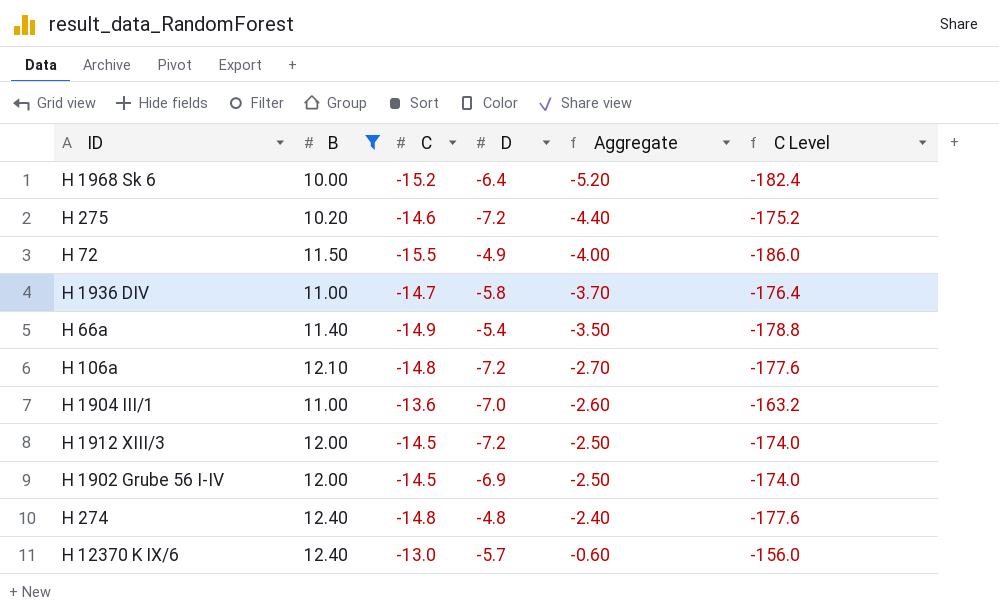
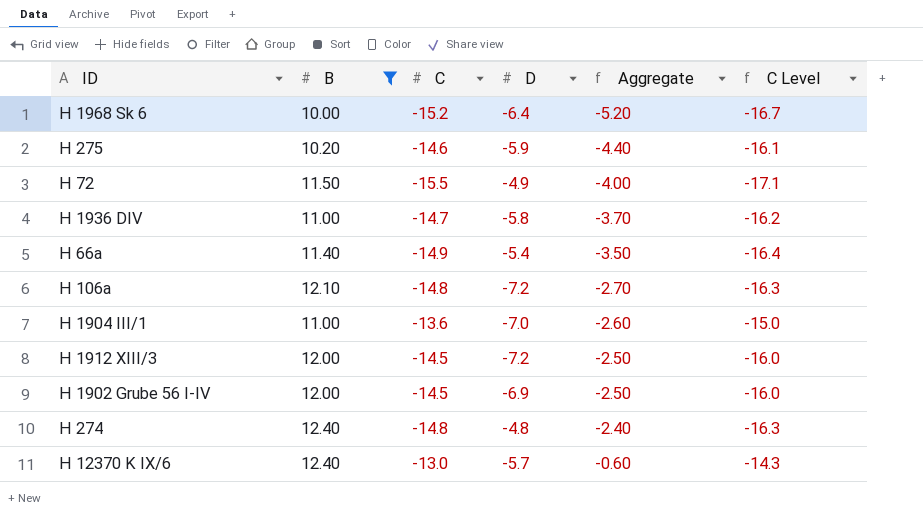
column C Level | formula: [C] * 12 -> [C] * 1.1
H 275 | D: -7.2 -> -5.9

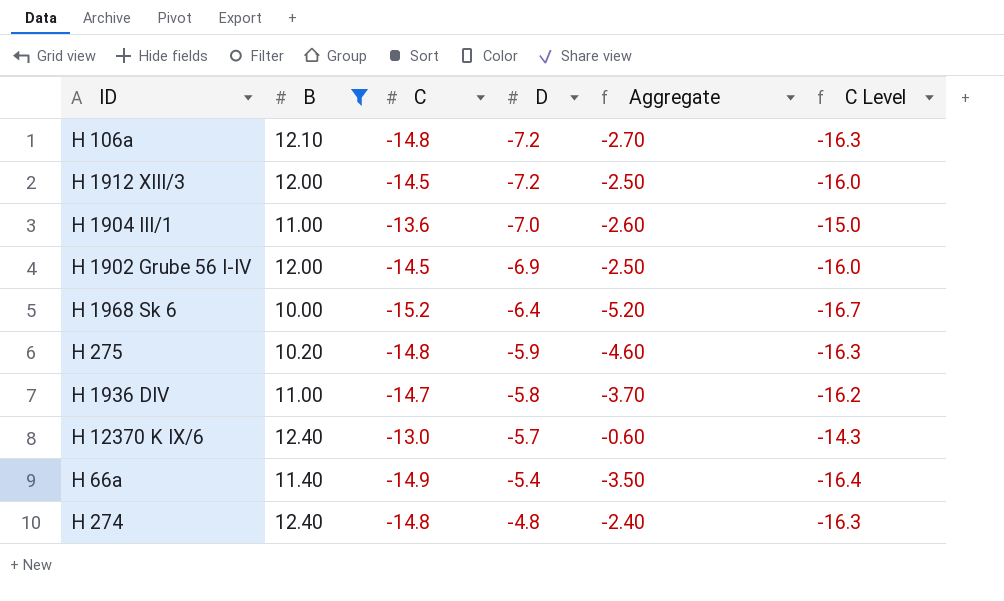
row order: Aggregate ascending -> D ascending
row H 72: 11.50 | -15.5 | -4.9 | -4.00 | -17.1 -> none
H 275 | C: -14.6 -> -14.8
H 275 | Aggregate: -4.40 -> -4.60
H 275 | C Level: -16.1 -> -16.3

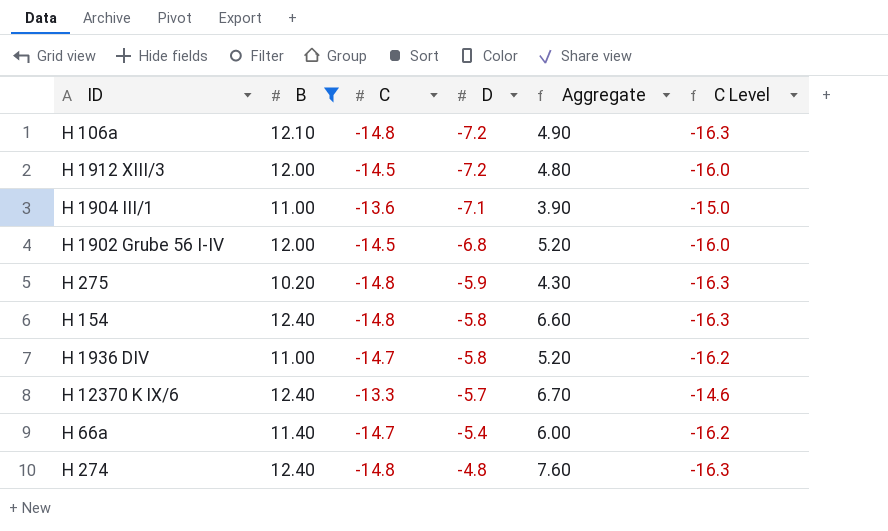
column Aggregate | formula: [B] + [C] -> [B] + [D]
row H 1968 Sk 6: 10.00 | -15.2 | -6.4 | -5.20 | -16.7 -> none
H 1904 III/1 | D: -7.0 -> -7.1
H 1902 Grube 56 I-IV | D: -6.9 -> -6.8
row H 154: none -> 12.40 | -14.8 | -5.8 | 6.60 | -16.3
H 12370 K IX/6 | C: -13.0 -> -13.3
H 12370 K IX/6 | C Level: -14.3 -> -14.6
H 66a | C: -14.9 -> -14.7
H 66a | C Level: -16.4 -> -16.2

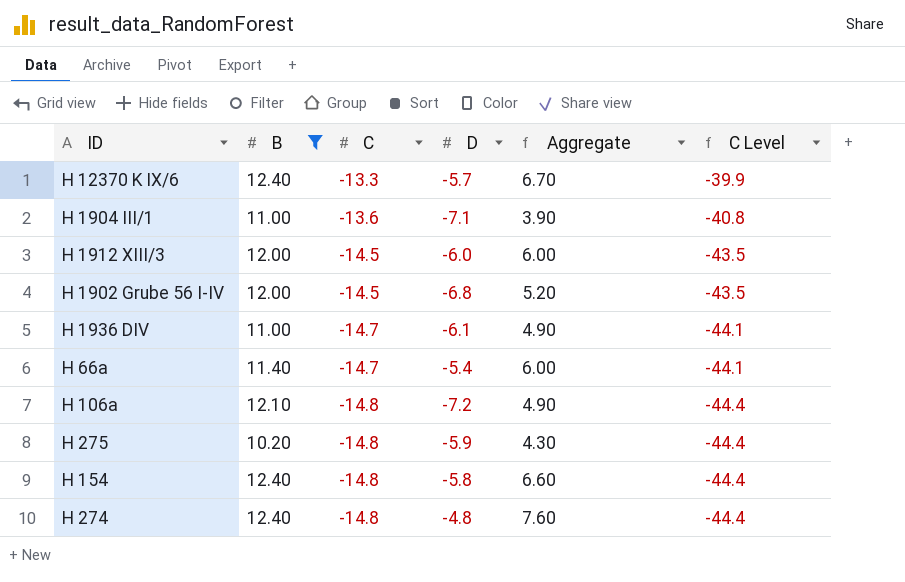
row order: D ascending -> C descending
column C Level | formula: [C] * 1.1 -> [C] * 3
H 1912 XIII/3 | D: -7.2 -> -6.0
H 1912 XIII/3 | Aggregate: 4.80 -> 6.00
H 1936 DIV | D: -5.8 -> -6.1
H 1936 DIV | Aggregate: 5.20 -> 4.90

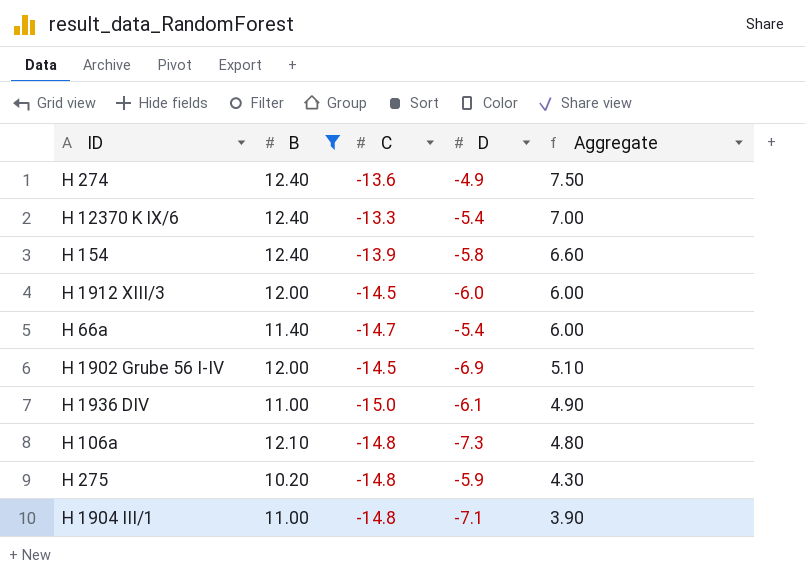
row order: C descending -> Aggregate descending
column C Level | formula: [C] * 3 -> none
H 274 | C: -14.8 -> -13.6
H 274 | D: -4.8 -> -4.9
H 274 | Aggregate: 7.60 -> 7.50
H 12370 K IX/6 | D: -5.7 -> -5.4
H 12370 K IX/6 | Aggregate: 6.70 -> 7.00
H 154 | C: -14.8 -> -13.9
H 1902 Grube 56 I-IV | D: -6.8 -> -6.9
H 1902 Grube 56 I-IV | Aggregate: 5.20 -> 5.10
H 1936 DIV | C: -14.7 -> -15.0
H 106a | D: -7.2 -> -7.3
H 106a | Aggregate: 4.90 -> 4.80
H 1904 III/1 | C: -13.6 -> -14.8

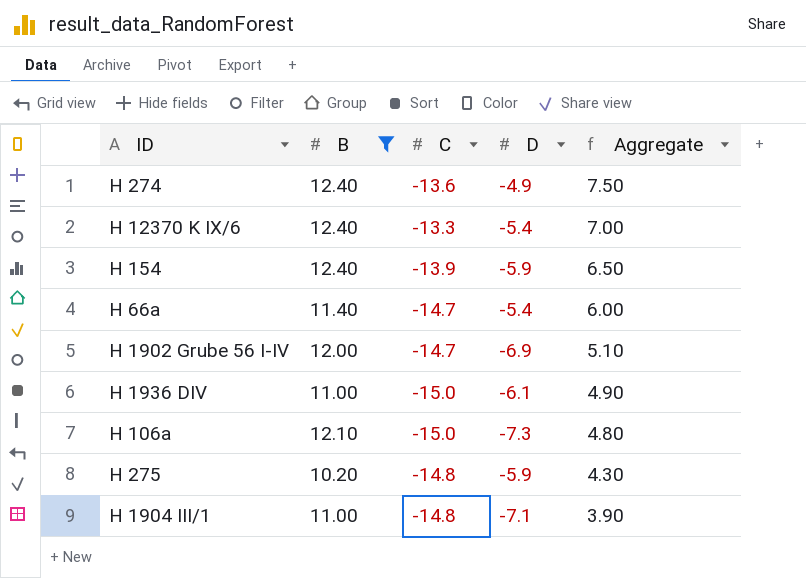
row H 1912 XIII/3: 12.00 | -14.5 | -6.0 | 6.00 -> none
H 154 | D: -5.8 -> -5.9
H 154 | Aggregate: 6.60 -> 6.50
H 1902 Grube 56 I-IV | C: -14.5 -> -14.7
H 106a | C: -14.8 -> -15.0

